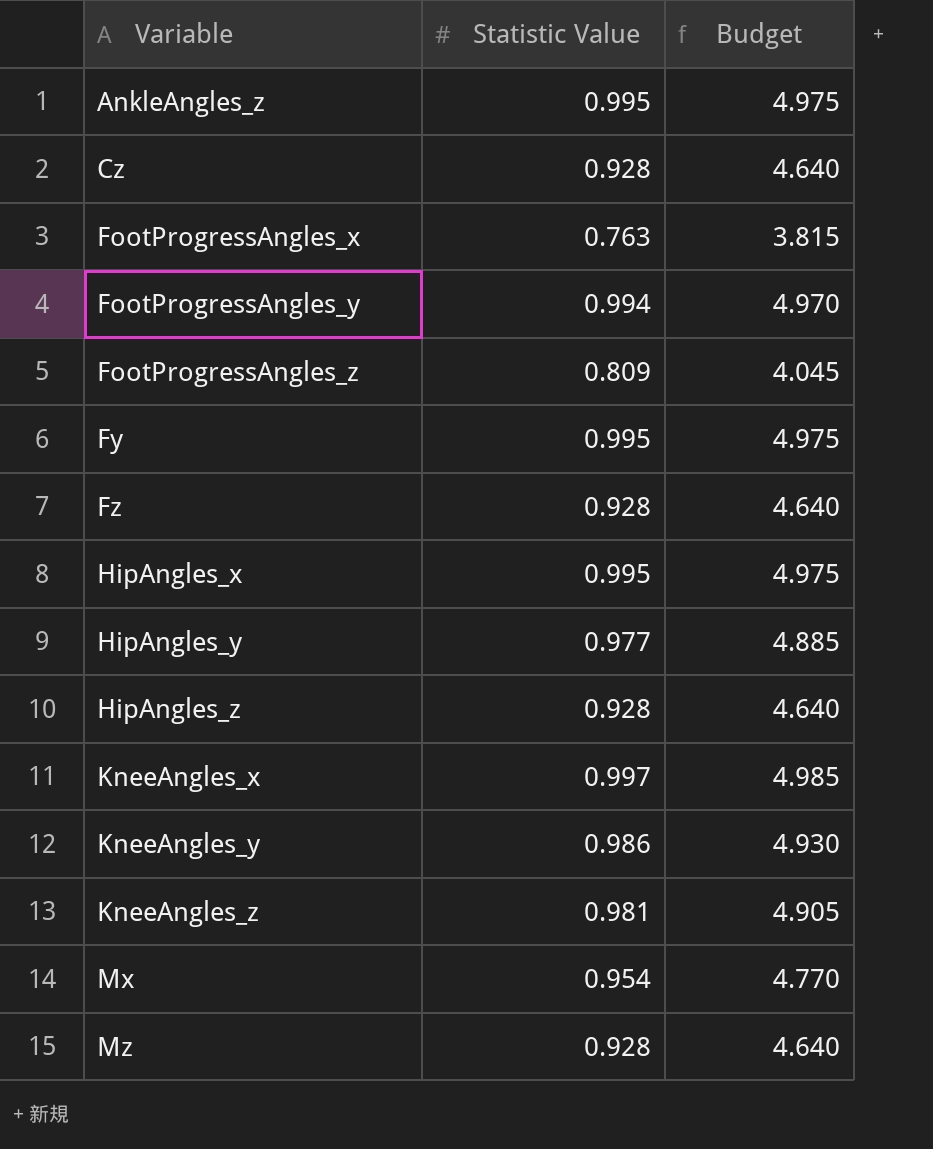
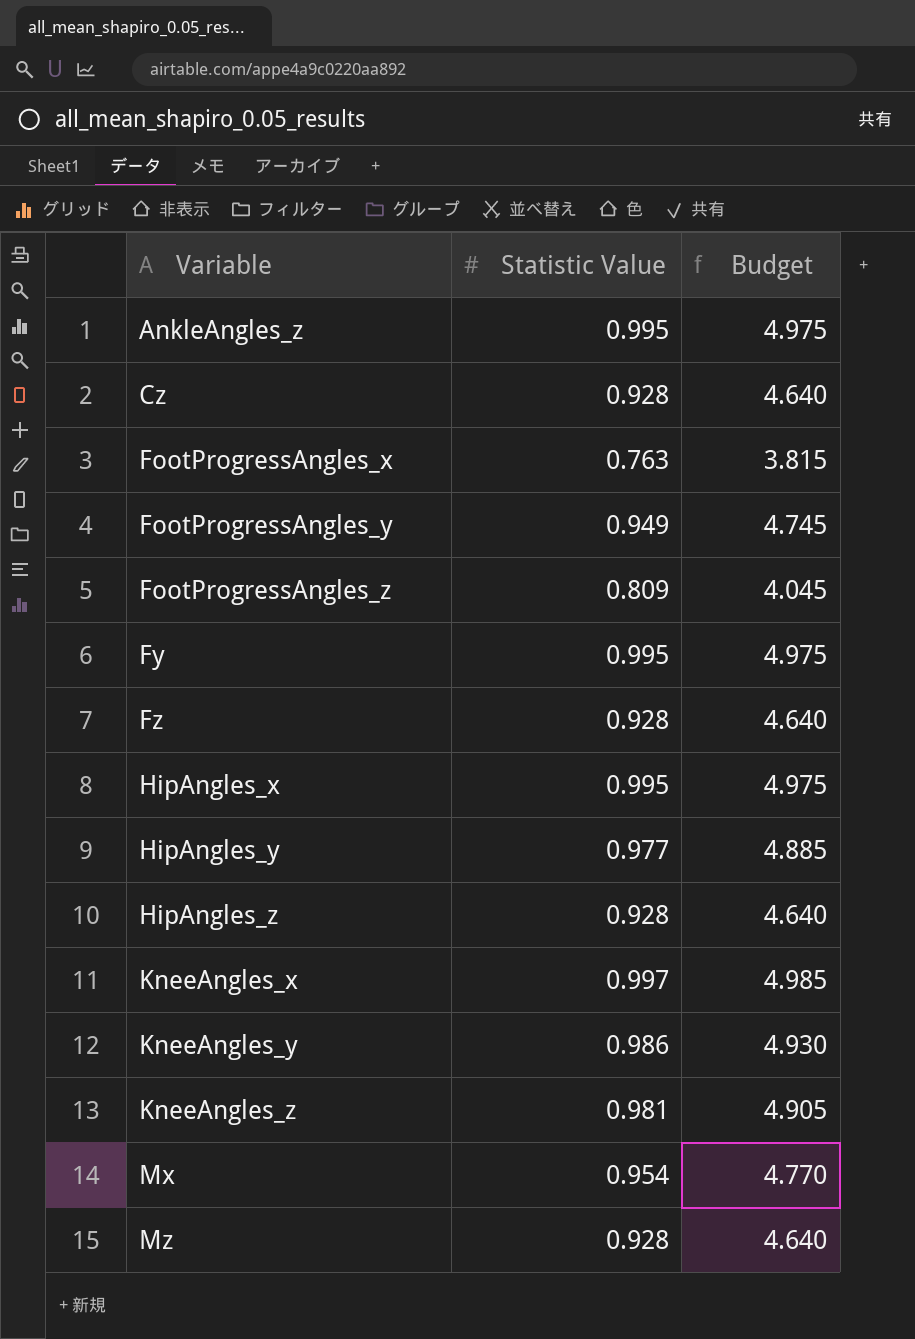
FootProgressAngles_y | Statistic Value: 0.994 -> 0.949
FootProgressAngles_y | Budget: 4.970 -> 4.745

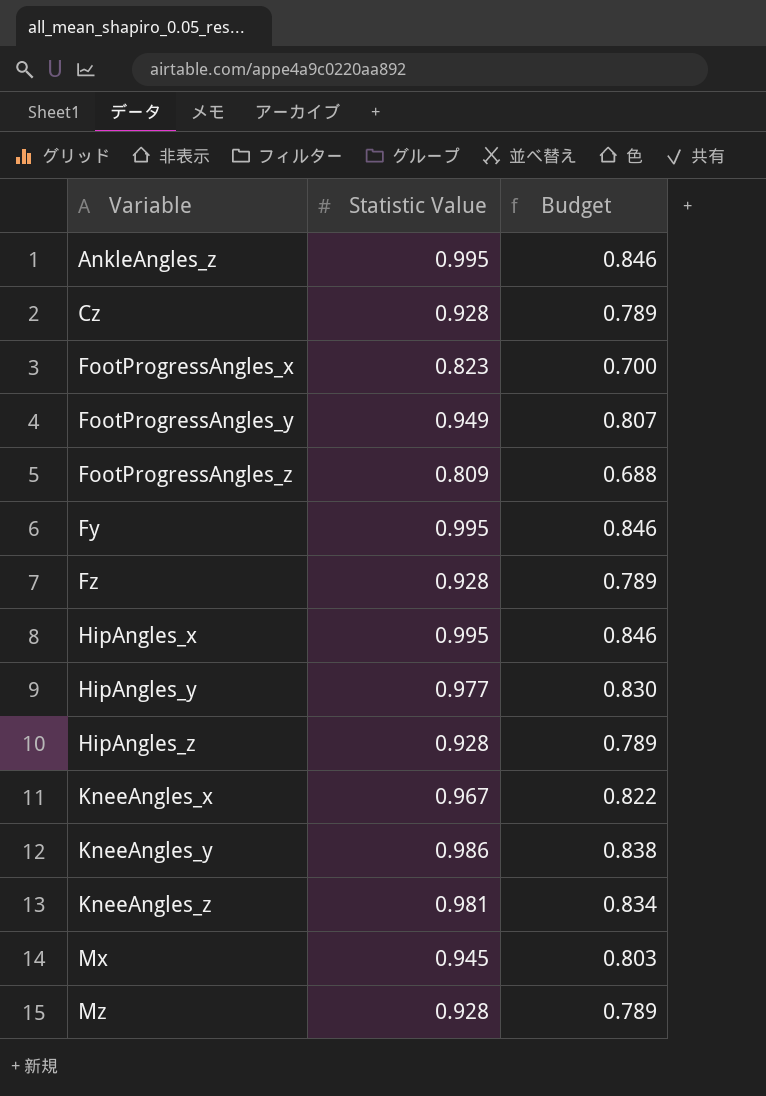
column Budget | formula: [Statistic Value] * 5 -> [Statistic Value] * 0.85
FootProgressAngles_x | Statistic Value: 0.763 -> 0.823
KneeAngles_x | Statistic Value: 0.997 -> 0.967
Mx | Statistic Value: 0.954 -> 0.945

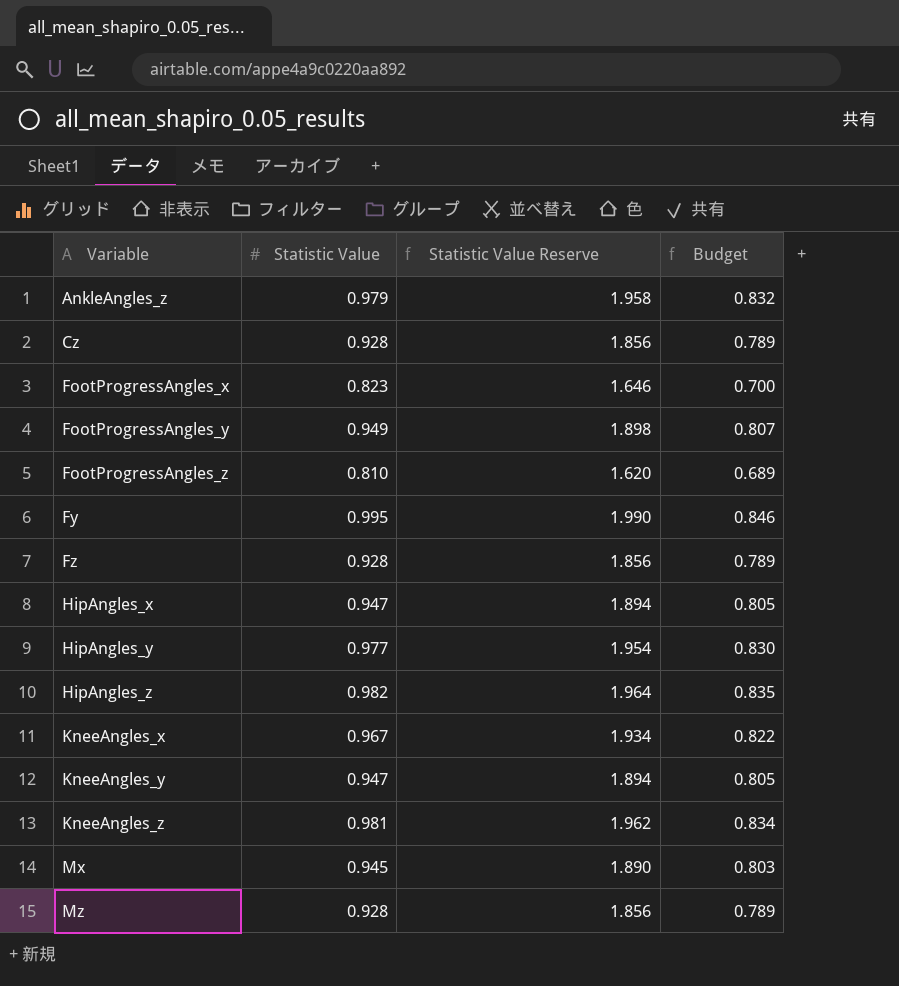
column Statistic Value Reserve | formula: none -> [Statistic Value] * 2
AnkleAngles_z | Statistic Value: 0.995 -> 0.979
AnkleAngles_z | Budget: 0.846 -> 0.832
FootProgressAngles_z | Statistic Value: 0.809 -> 0.810
FootProgressAngles_z | Budget: 0.688 -> 0.689
HipAngles_x | Statistic Value: 0.995 -> 0.947
HipAngles_x | Budget: 0.846 -> 0.805
HipAngles_z | Statistic Value: 0.928 -> 0.982
HipAngles_z | Budget: 0.789 -> 0.835
KneeAngles_y | Statistic Value: 0.986 -> 0.947
KneeAngles_y | Budget: 0.838 -> 0.805

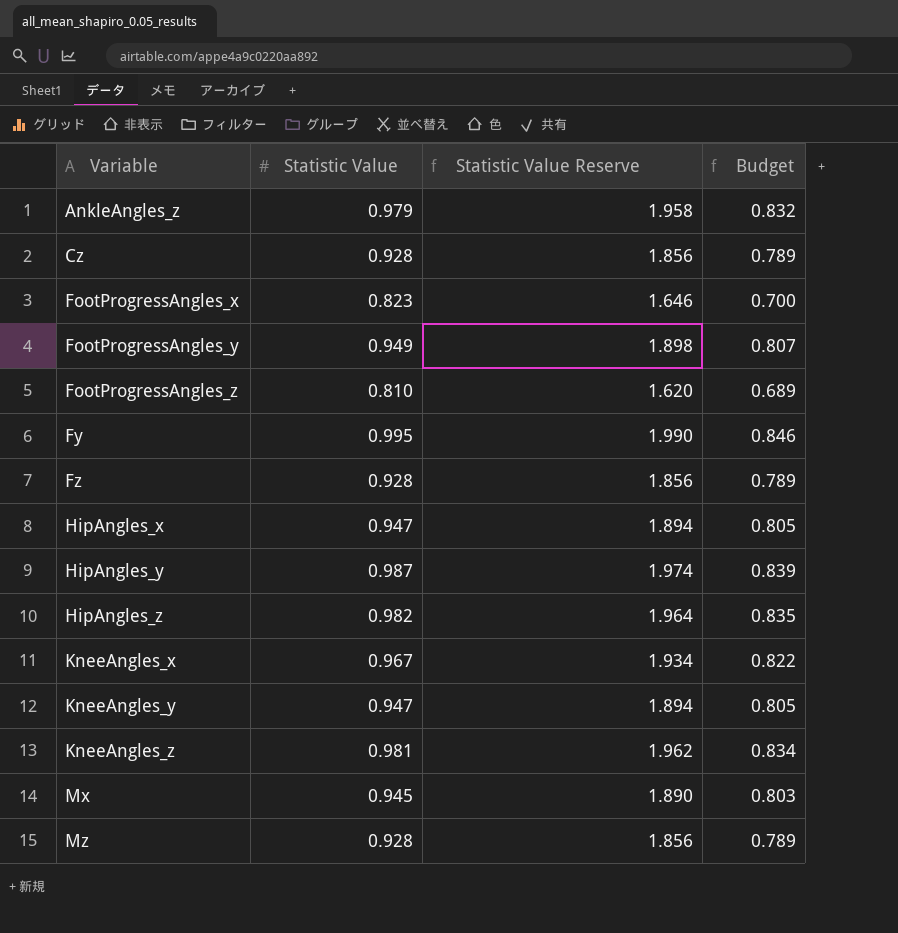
HipAngles_y | Statistic Value: 0.977 -> 0.987
HipAngles_y | Statistic Value Reserve: 1.954 -> 1.974
HipAngles_y | Budget: 0.830 -> 0.839

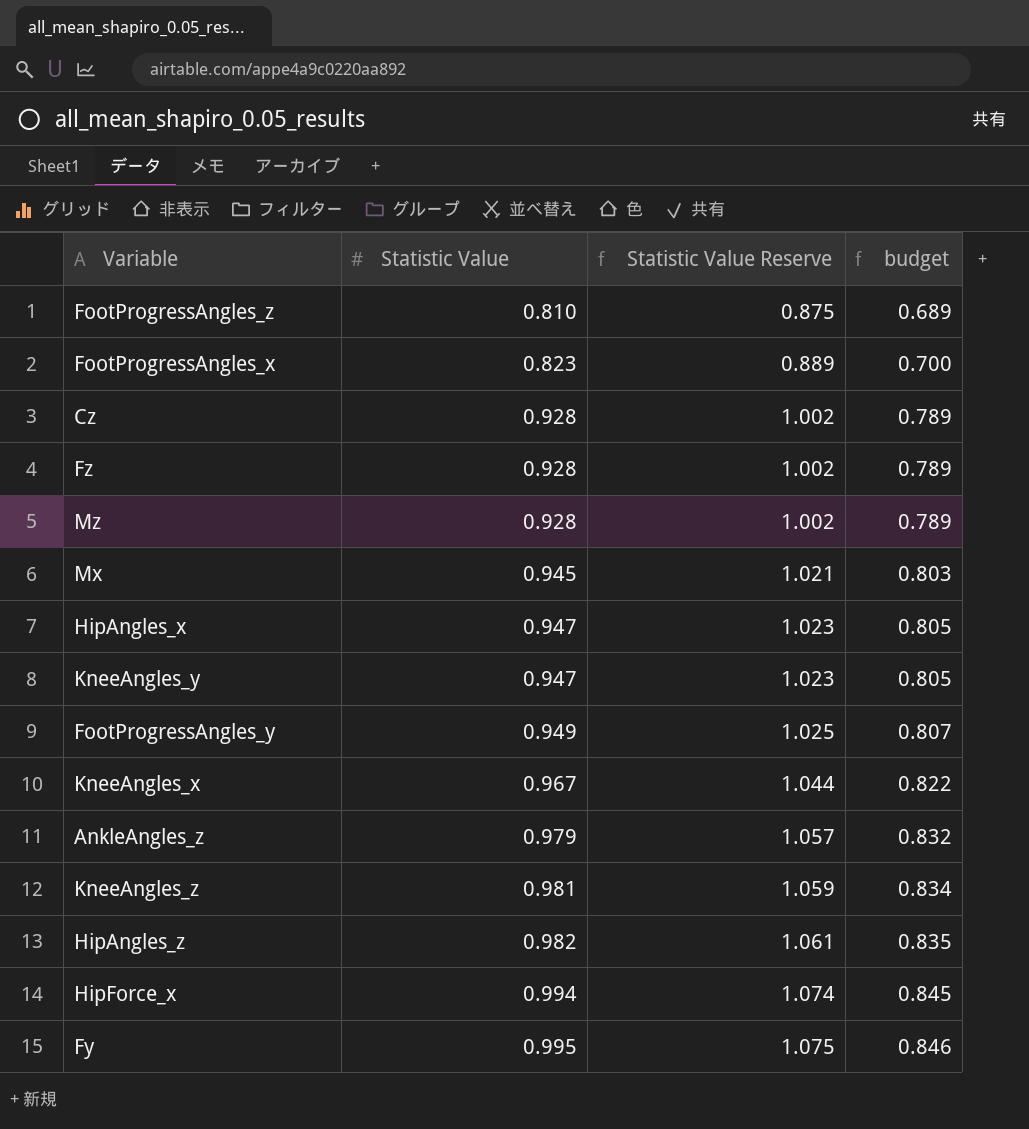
row order: Variable ascending -> Statistic Value ascending
column Statistic Value Reserve | formula: [Statistic Value] * 2 -> [Statistic Value] * 1.08
column name: Budget -> budget
row HipAngles_y: 0.987 | 1.974 | 0.839 -> none
row HipForce_x: none -> 0.994 | 1.074 | 0.845

